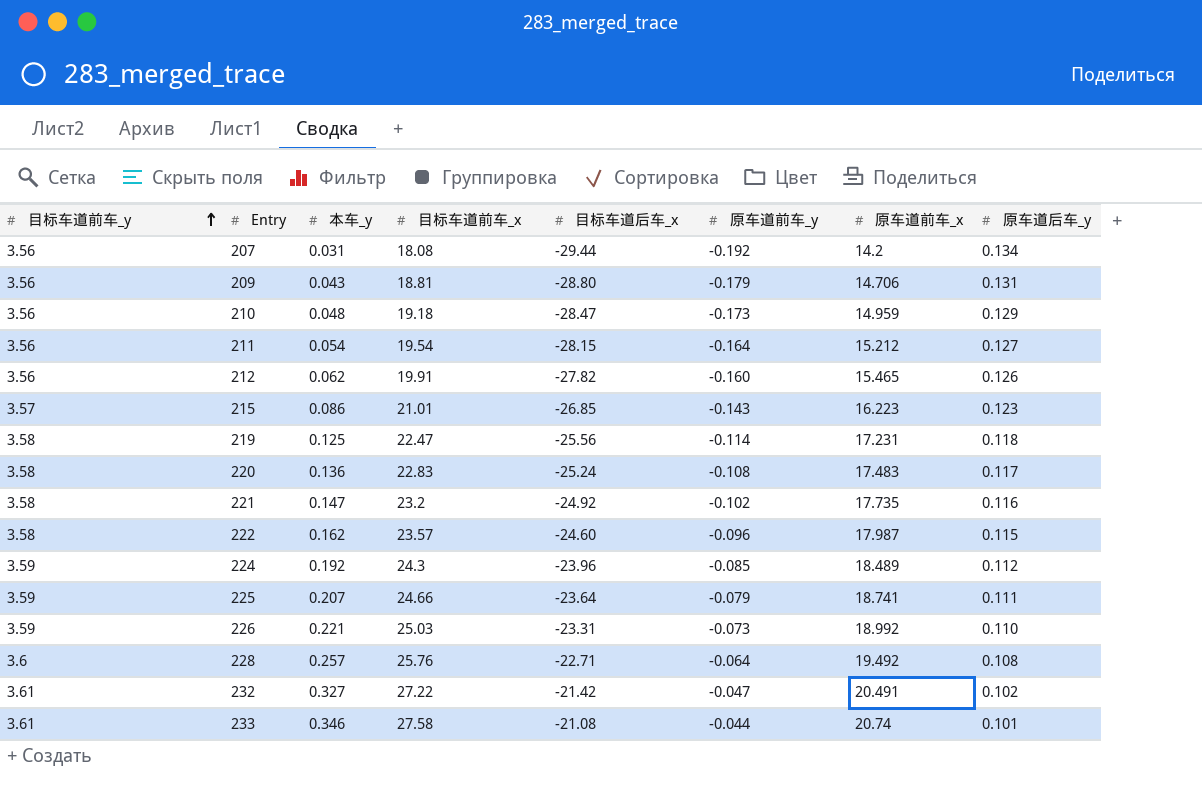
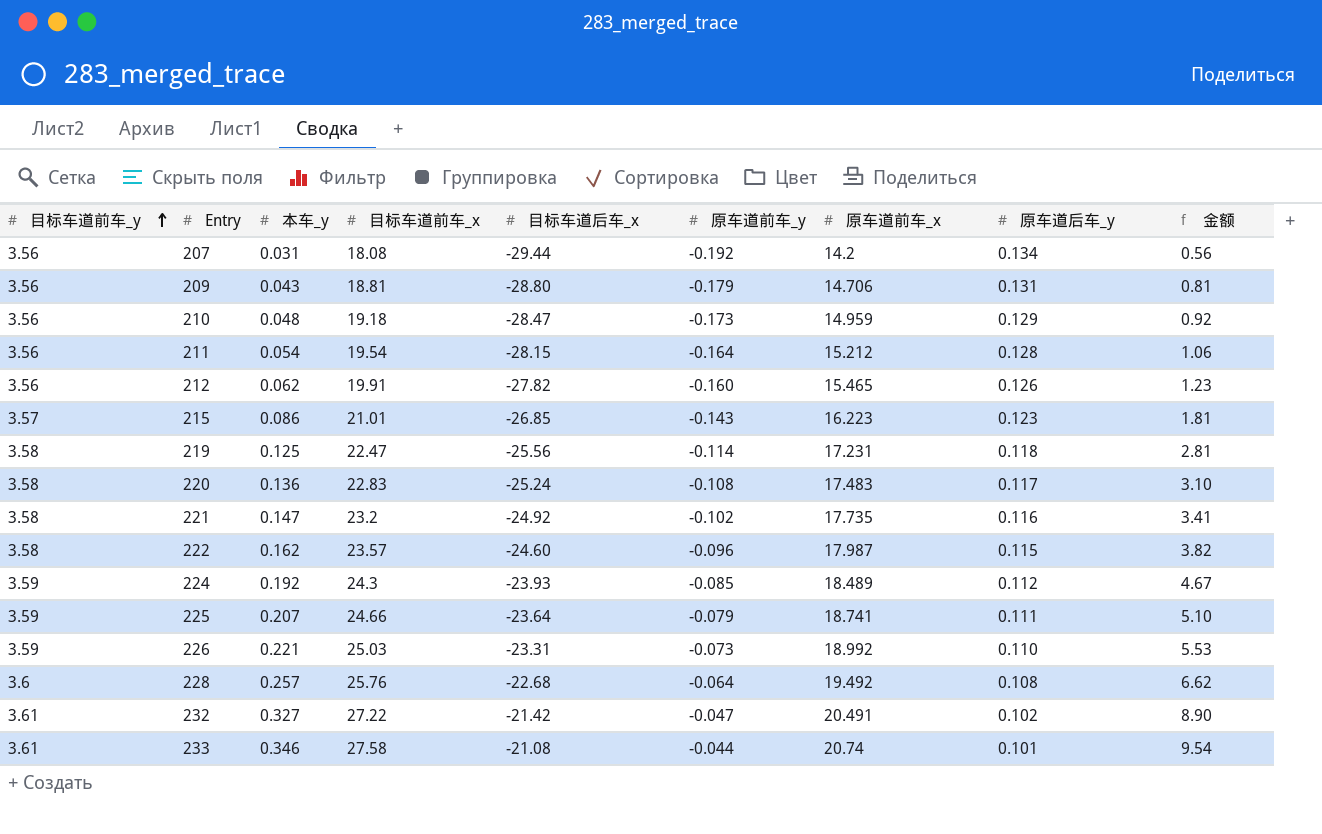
column 金额 | formula: none -> [本车_y] * [目标车道前车_x]
211 | 原车道后车_y: 0.127 -> 0.128
224 | 目标车道后车_x: -23.96 -> -23.93
228 | 目标车道后车_x: -22.71 -> -22.68

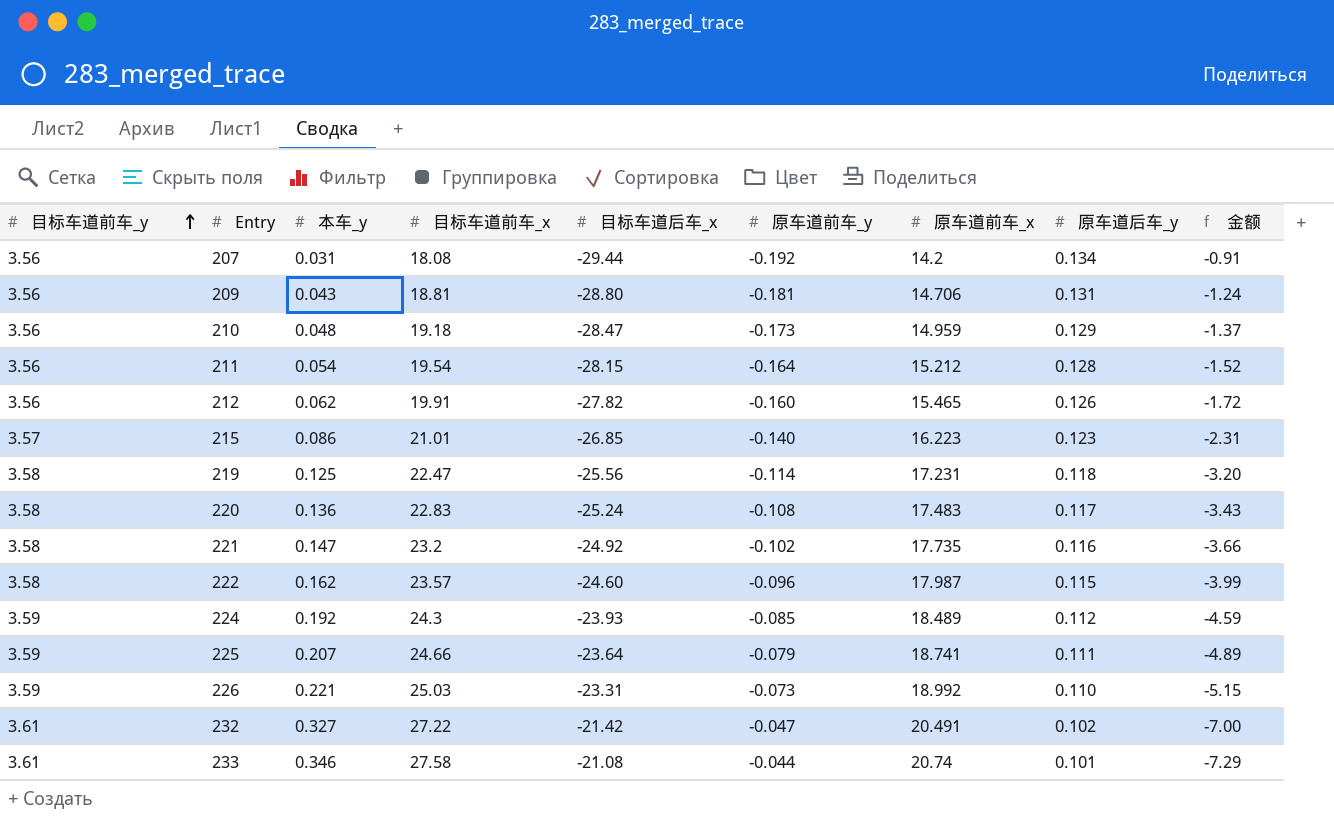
column 金额 | formula: [本车_y] * [目标车道前车_x] -> [本车_y] * [目标车道后车_x]
row 228: 3.6 | 0.257 | 25.76 | -22.68 | -0.064 | 19.492 | 0.108 | 6.62 -> none
209 | 原车道前车_y: -0.179 -> -0.181
215 | 原车道前车_y: -0.143 -> -0.140

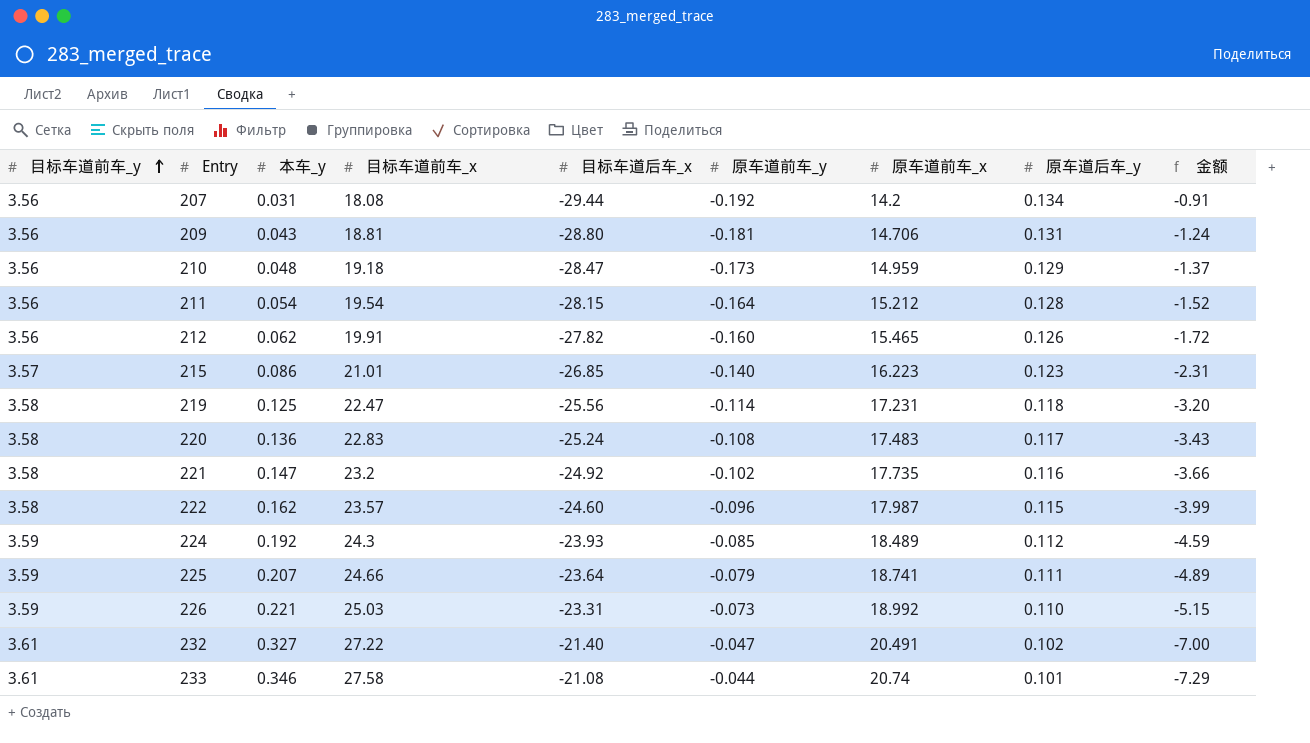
232 | 目标车道后车_x: -21.42 -> -21.40

